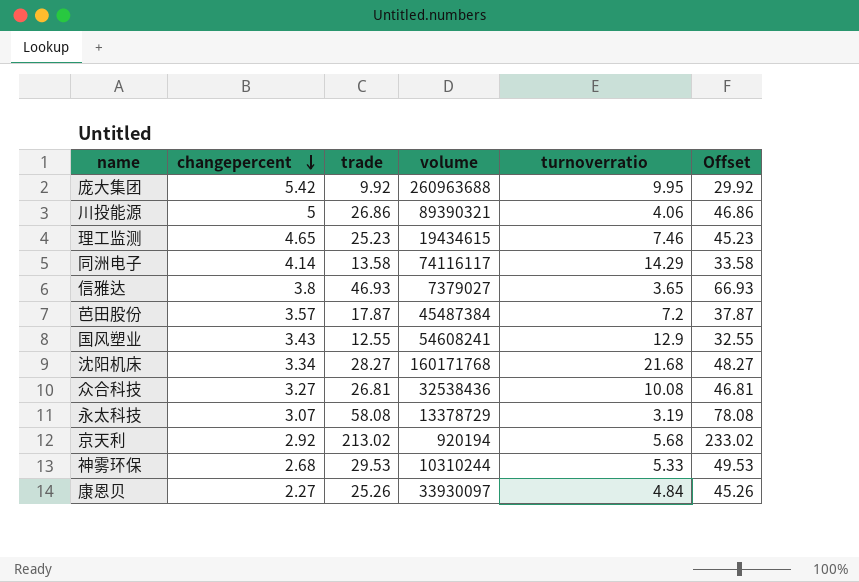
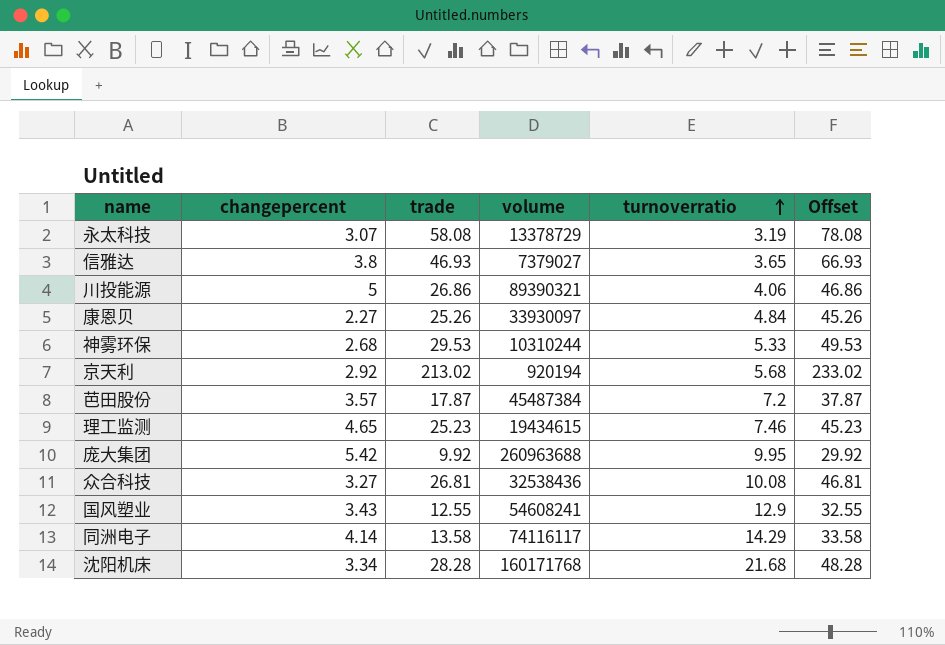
row order: changepercent descending -> turnoverratio ascending
沈阳机床 | trade: 28.27 -> 28.28
沈阳机床 | Offset: 48.27 -> 48.28

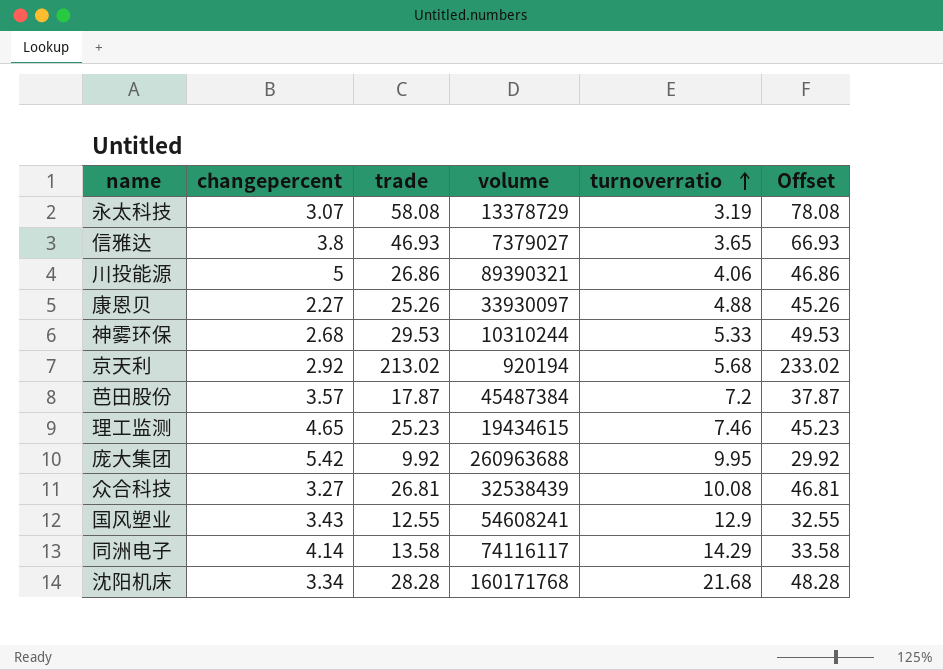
康恩贝 | turnoverratio: 4.84 -> 4.88
众合科技 | volume: 32538436 -> 32538439

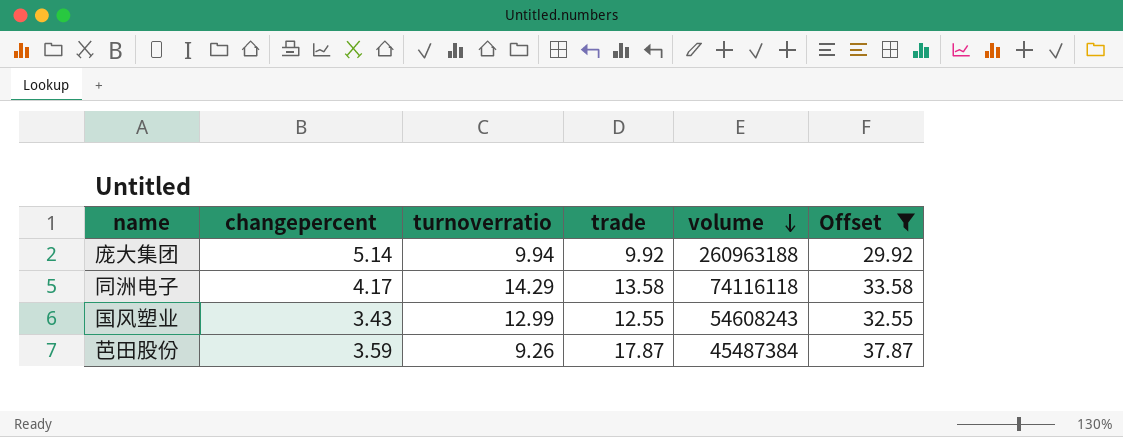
filter: none -> Offset <= 37.87
row order: turnoverratio ascending -> volume descending
column turnoverratio | position: 5 -> 3
庞大集团 | changepercent: 5.42 -> 5.14
庞大集团 | turnoverratio: 9.95 -> 9.94
庞大集团 | volume: 260963688 -> 260963188
同洲电子 | changepercent: 4.14 -> 4.17
同洲电子 | volume: 74116117 -> 74116118
国风塑业 | turnoverratio: 12.9 -> 12.99
国风塑业 | volume: 54608241 -> 54608243
芭田股份 | changepercent: 3.57 -> 3.59
芭田股份 | turnoverratio: 7.2 -> 9.26

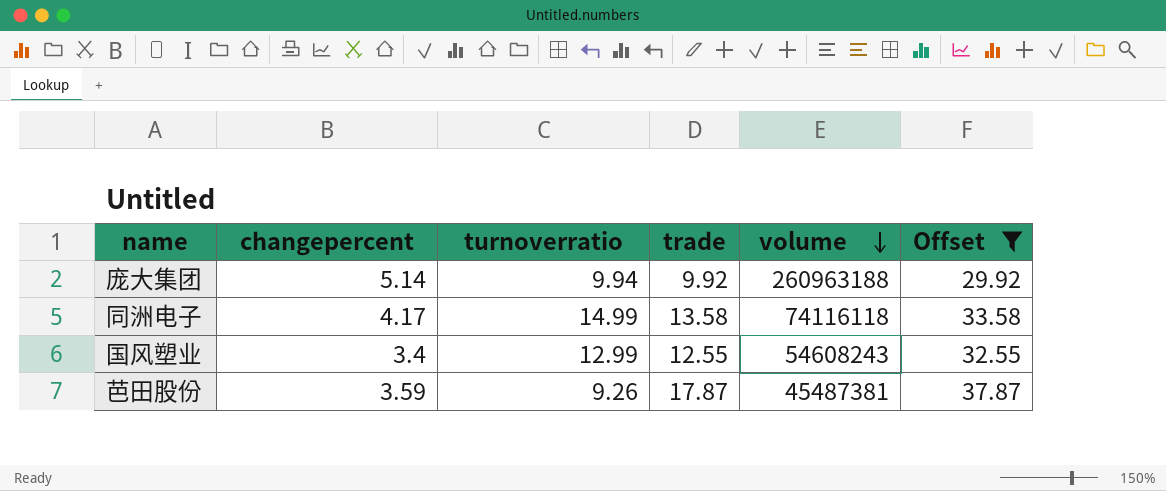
同洲电子 | turnoverratio: 14.29 -> 14.99
国风塑业 | changepercent: 3.43 -> 3.4
芭田股份 | volume: 45487384 -> 45487381

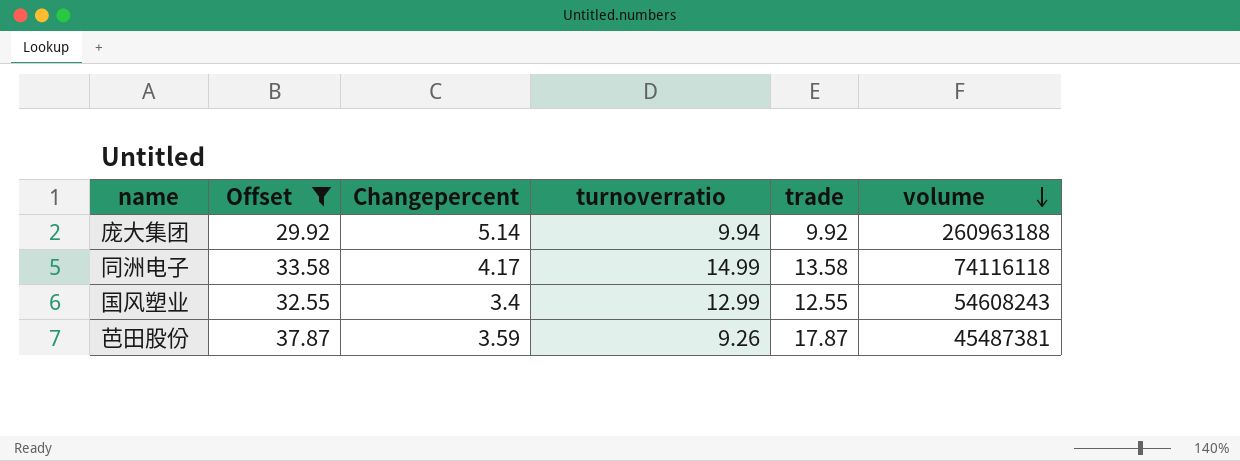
column Offset | position: 6 -> 2
column name: changepercent -> Changepercent

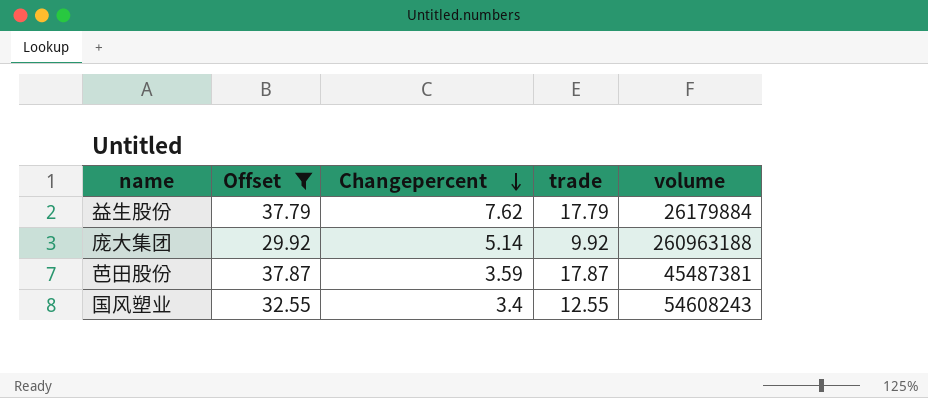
row order: volume descending -> Changepercent descending
column turnoverratio | position: 4 -> none
row 同洲电子: 33.58 | 4.17 | 14.99 | 13.58 | 74116118 -> none
row 益生股份: none -> 37.79 | 7.62 | 17.79 | 26179884

